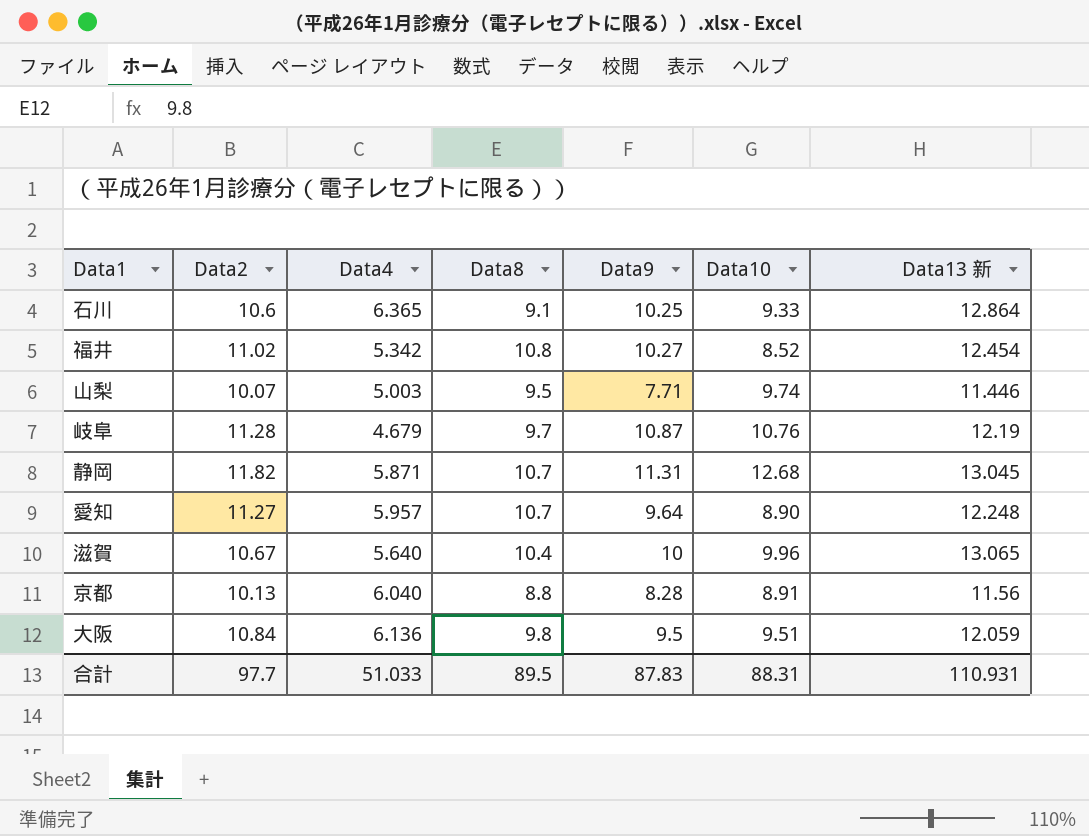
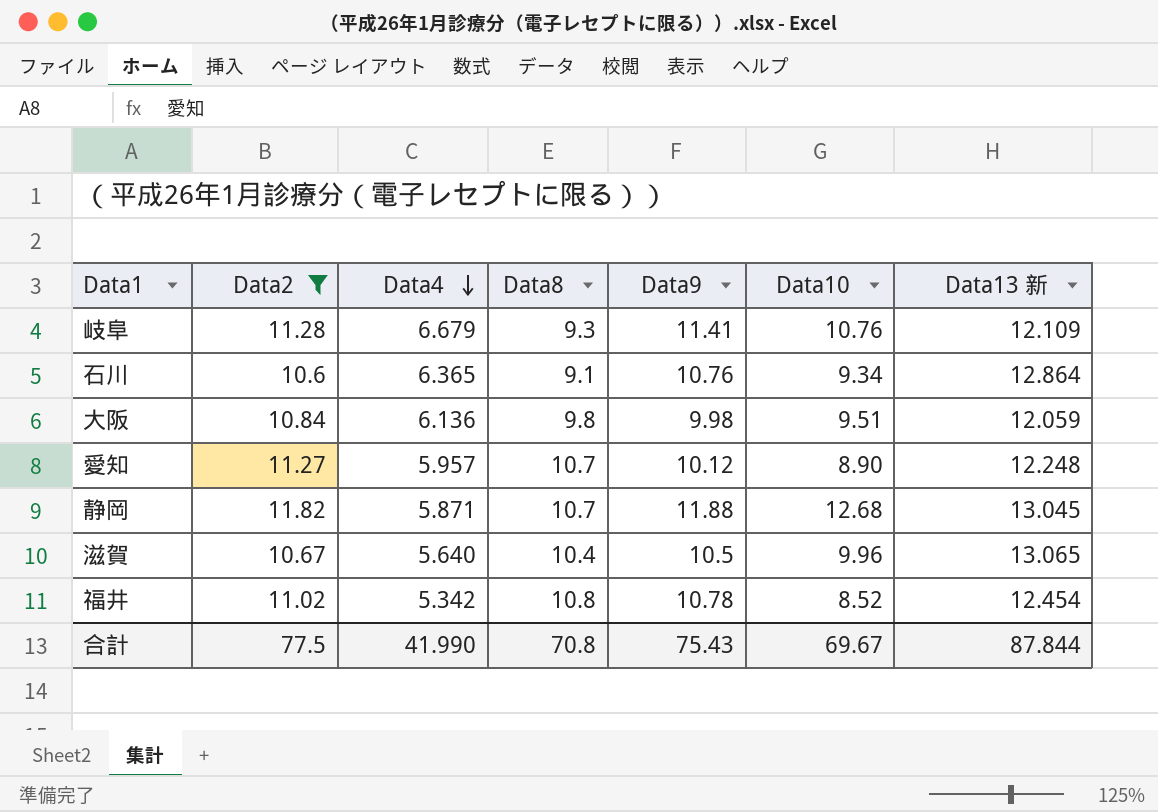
filter: none -> Data2 >= 10.6
row order: none -> Data4 descending
岐阜 | Data4: 4.679 -> 6.679
岐阜 | Data8: 9.7 -> 9.3
岐阜 | Data9: 10.87 -> 11.41
岐阜 | Data13 新: 12.19 -> 12.109
石川 | Data9: 10.25 -> 10.76
石川 | Data10: 9.33 -> 9.34
大阪 | Data9: 9.5 -> 9.98
愛知 | Data9: 9.64 -> 10.12
静岡 | Data9: 11.31 -> 11.88
滋賀 | Data9: 10 -> 10.5
福井 | Data9: 10.27 -> 10.78
合計 | Data2: 97.7 -> 77.5
合計 | Data4: 51.033 -> 41.990
合計 | Data8: 89.5 -> 70.8
合計 | Data9: 87.83 -> 75.43
合計 | Data10: 88.31 -> 69.67
合計 | Data13 新: 110.931 -> 87.844

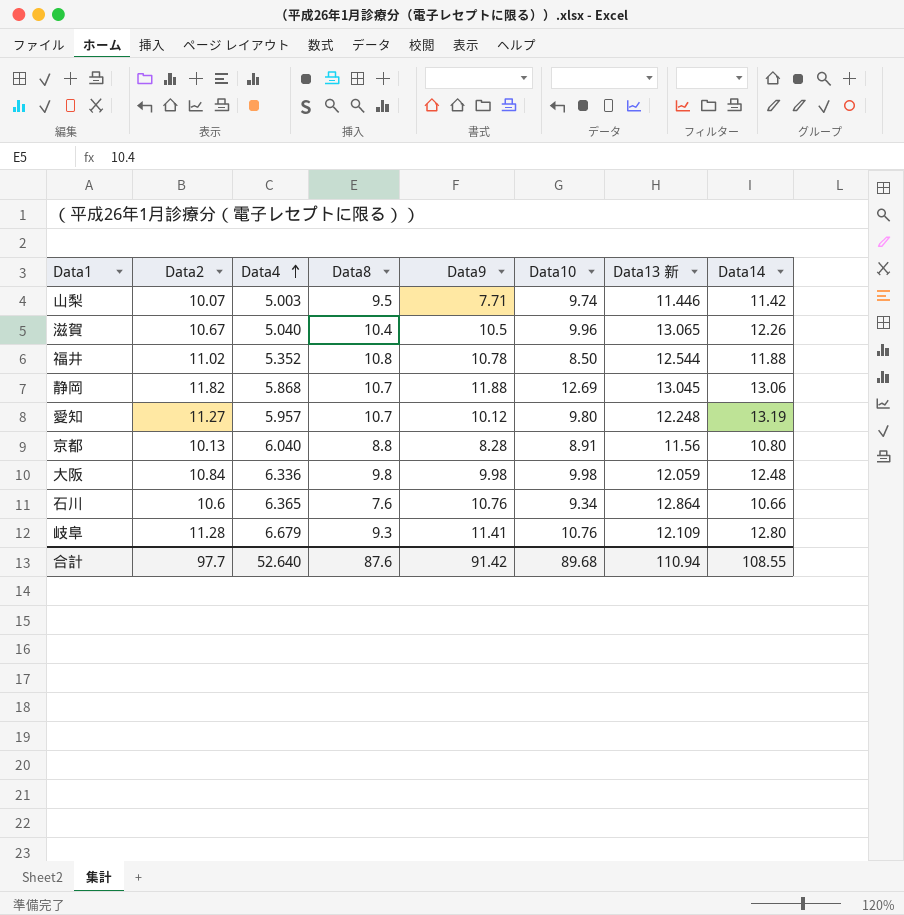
filter: Data2 >= 10.6 -> none
row order: Data4 descending -> Data4 ascending
column Data14 | position: none -> 8
滋賀 | Data4: 5.640 -> 5.040
福井 | Data4: 5.342 -> 5.352
福井 | Data10: 8.52 -> 8.50
福井 | Data13 新: 12.454 -> 12.544
静岡 | Data4: 5.871 -> 5.868
静岡 | Data10: 12.68 -> 12.69
愛知 | Data10: 8.90 -> 9.80
大阪 | Data4: 6.136 -> 6.336
大阪 | Data10: 9.51 -> 9.98
石川 | Data8: 9.1 -> 7.6
合計 | Data2: 77.5 -> 97.7
合計 | Data4: 41.990 -> 52.640
合計 | Data8: 70.8 -> 87.6
合計 | Data9: 75.43 -> 91.42
合計 | Data10: 69.67 -> 89.68
合計 | Data13 新: 87.844 -> 110.94

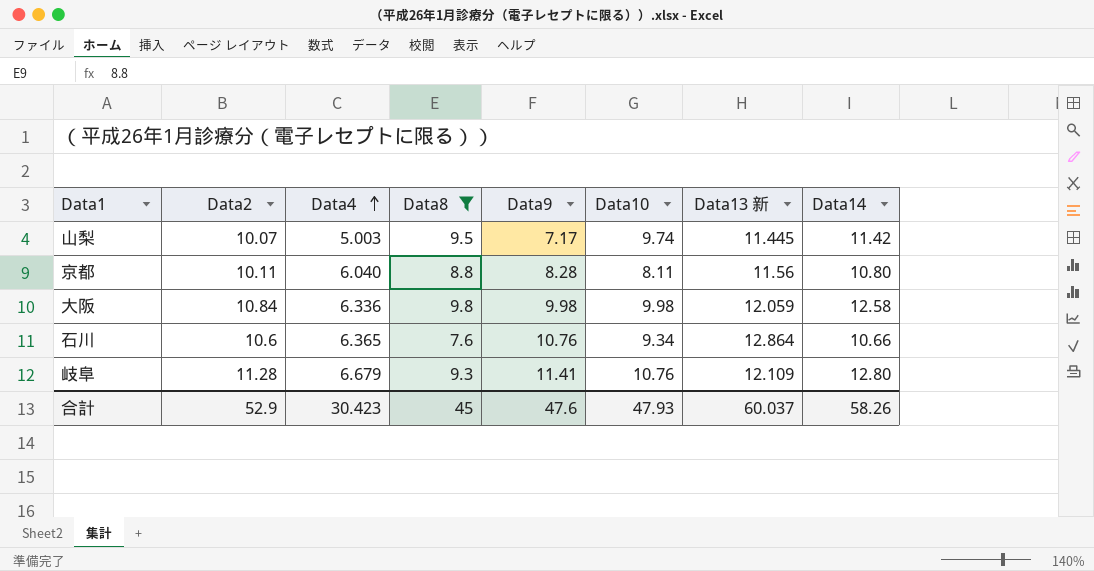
filter: none -> Data8 <= 9.8
山梨 | Data9: 7.71 -> 7.17
山梨 | Data13 新: 11.446 -> 11.445
京都 | Data2: 10.13 -> 10.11
京都 | Data10: 8.91 -> 8.11
大阪 | Data14: 12.48 -> 12.58
合計 | Data2: 97.7 -> 52.9
合計 | Data4: 52.640 -> 30.423
合計 | Data8: 87.6 -> 45
合計 | Data9: 91.42 -> 47.6
合計 | Data10: 89.68 -> 47.93
合計 | Data13 新: 110.94 -> 60.037
合計 | Data14: 108.55 -> 58.26

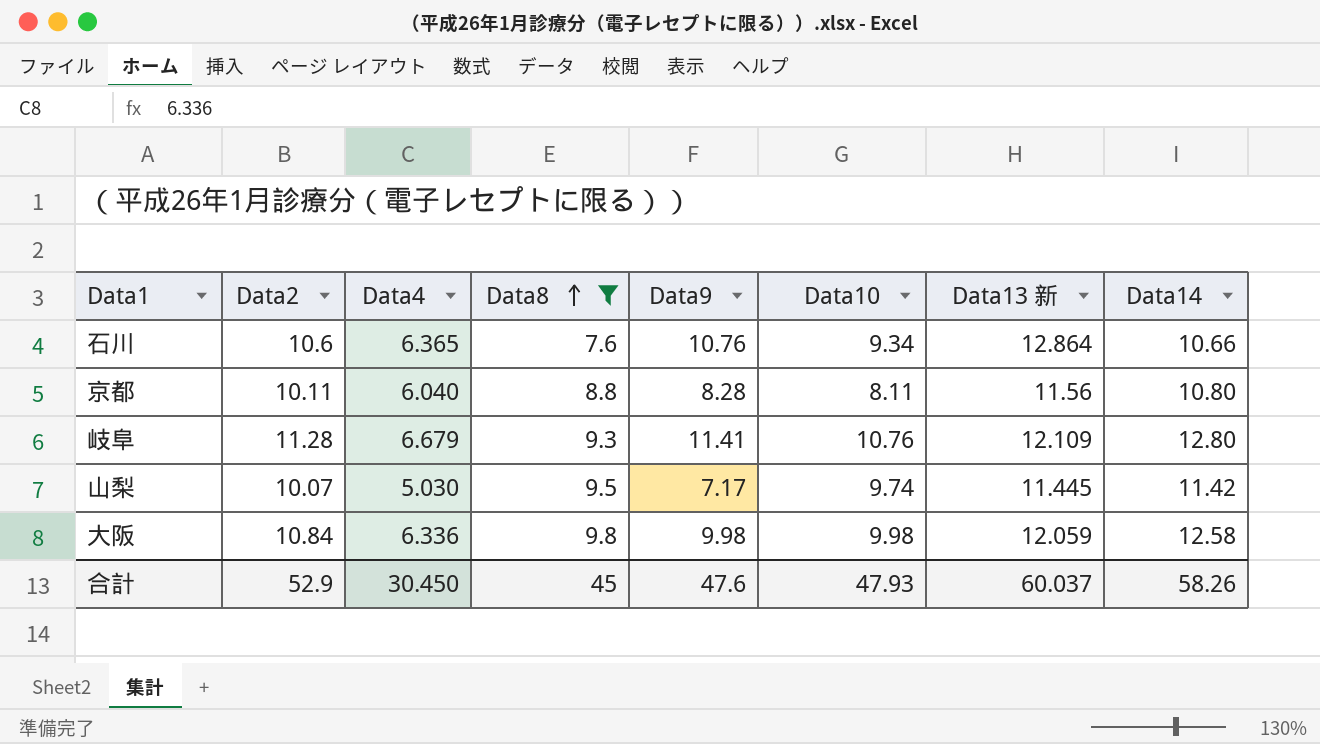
row order: Data4 ascending -> Data8 ascending
山梨 | Data4: 5.003 -> 5.030
合計 | Data4: 30.423 -> 30.450

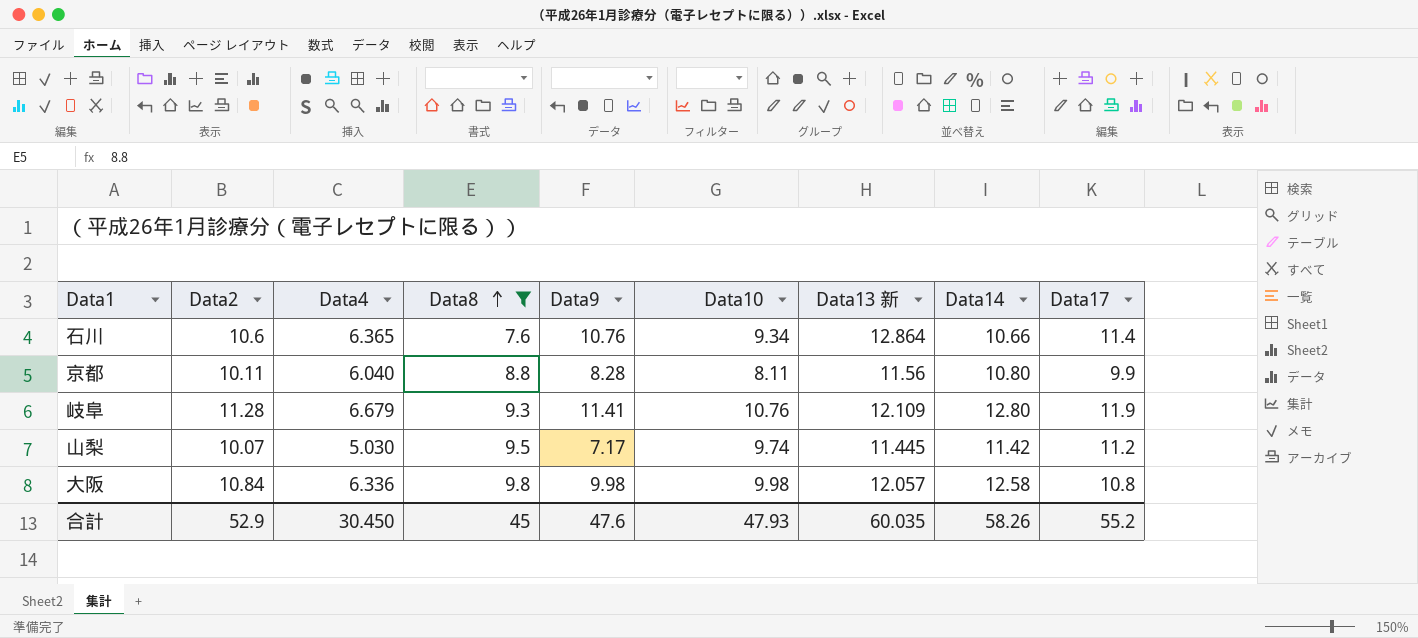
column Data17 | position: none -> 9
大阪 | Data13 新: 12.059 -> 12.057
合計 | Data13 新: 60.037 -> 60.035

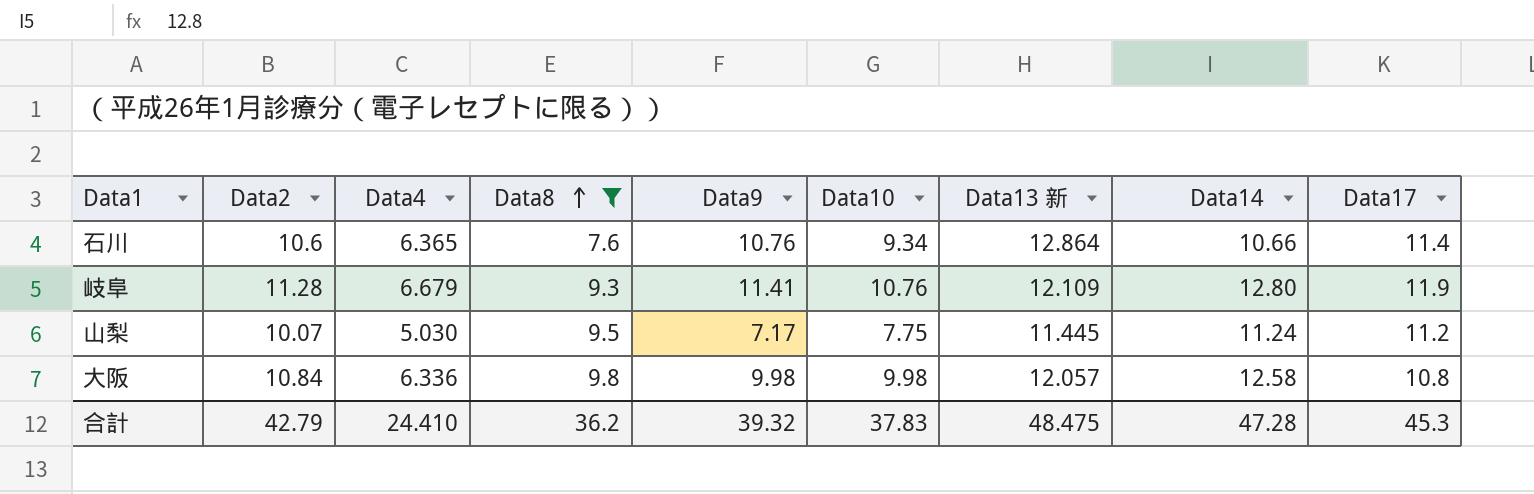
row 京都: 10.11 | 6.040 | 8.8 | 8.28 | 8.11 | 11.56 | 10.80 | 9.9 -> none
山梨 | Data10: 9.74 -> 7.75
山梨 | Data14: 11.42 -> 11.24
合計 | Data2: 52.9 -> 42.79
合計 | Data4: 30.450 -> 24.410
合計 | Data8: 45 -> 36.2
合計 | Data9: 47.6 -> 39.32
合計 | Data10: 47.93 -> 37.83
合計 | Data13 新: 60.035 -> 48.475
合計 | Data14: 58.26 -> 47.28
合計 | Data17: 55.2 -> 45.3

